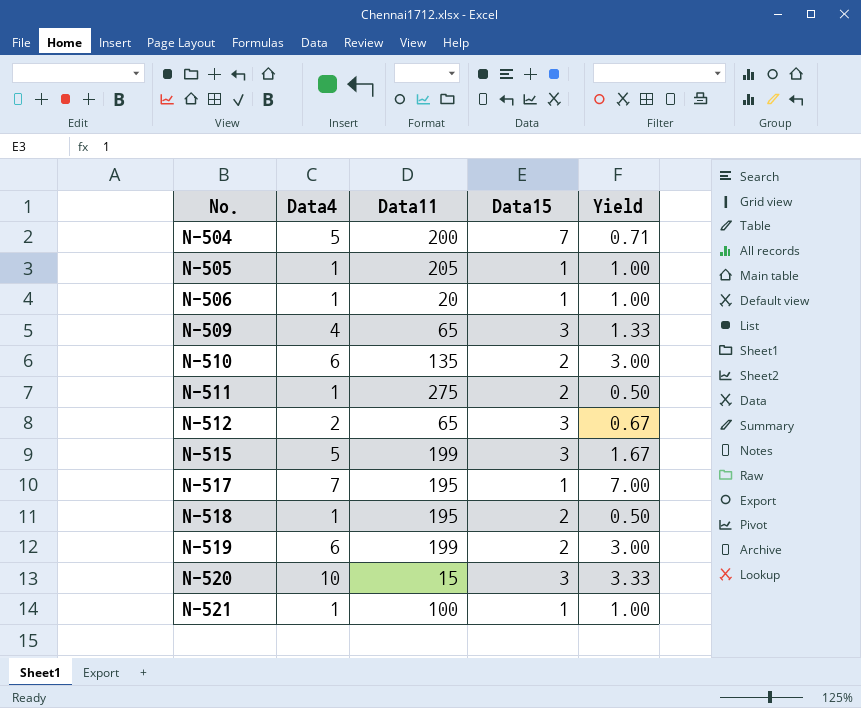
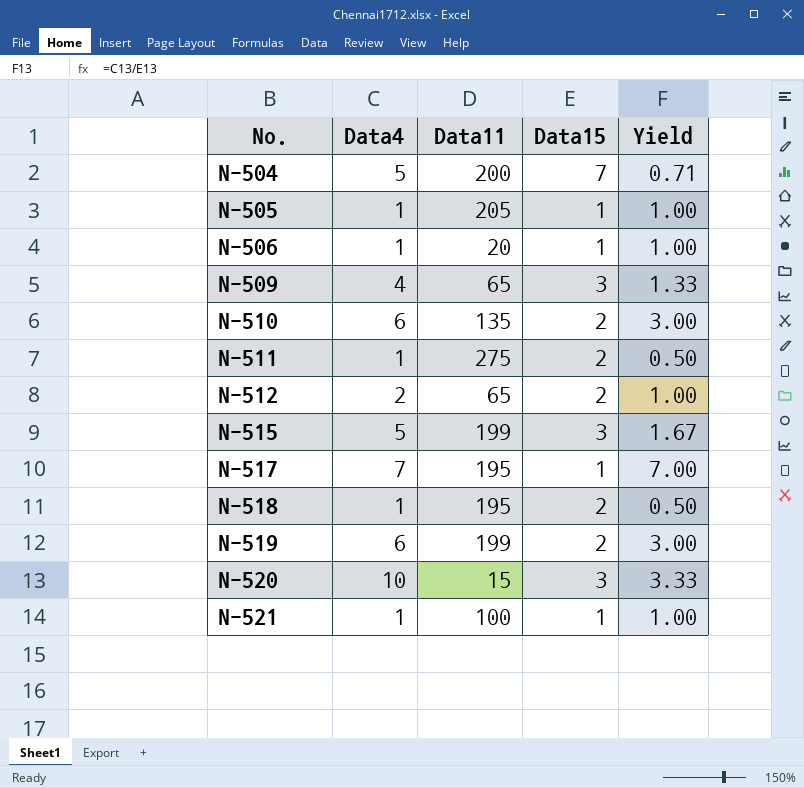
N-512 | Data15: 3 -> 2
N-512 | Yield: 0.67 -> 1.00

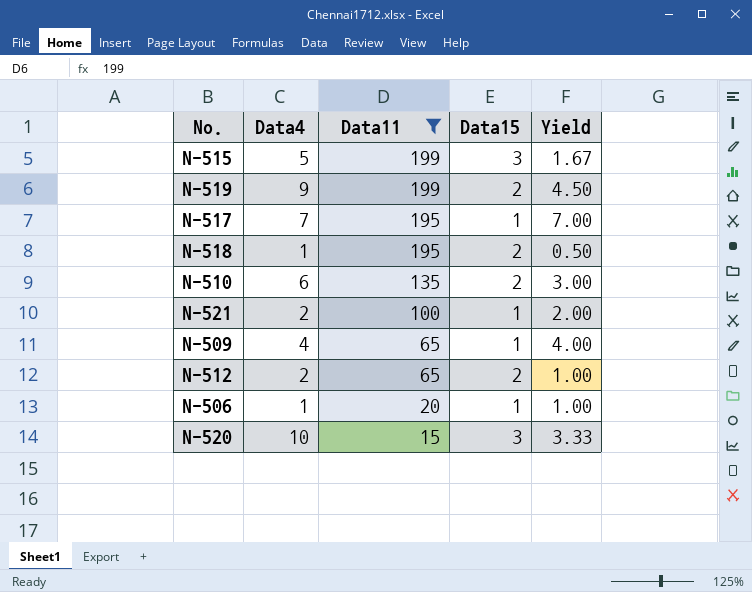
filter: none -> Data11 <= 199
row order: No. ascending -> Data11 descending
N-519 | Data4: 6 -> 9
N-519 | Yield: 3.00 -> 4.50
N-521 | Data4: 1 -> 2
N-521 | Yield: 1.00 -> 2.00
N-509 | Data15: 3 -> 1
N-509 | Yield: 1.33 -> 4.00

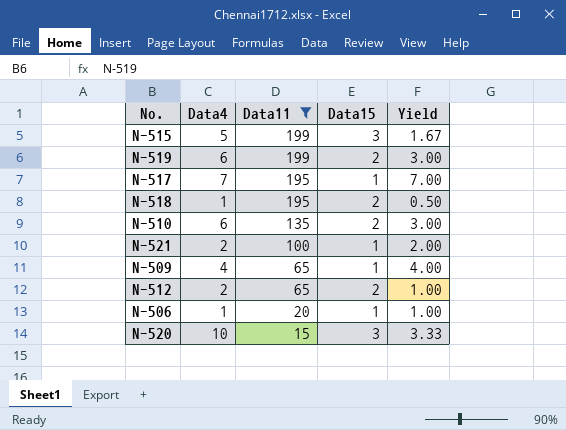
N-519 | Data4: 9 -> 6
N-519 | Yield: 4.50 -> 3.00

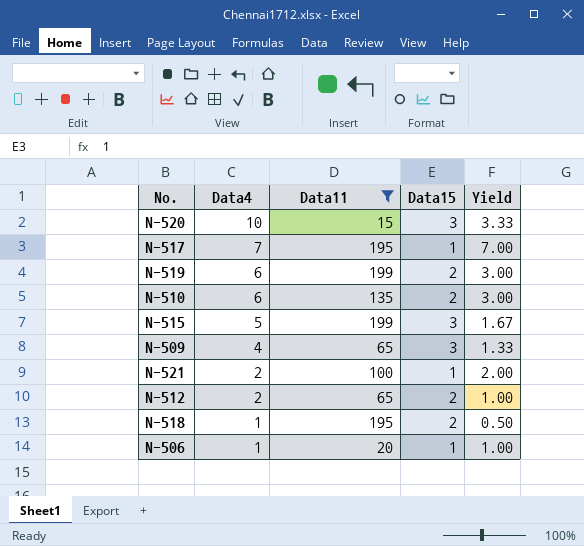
row order: Data11 descending -> Data4 descending
N-509 | Data15: 1 -> 3
N-509 | Yield: 4.00 -> 1.33

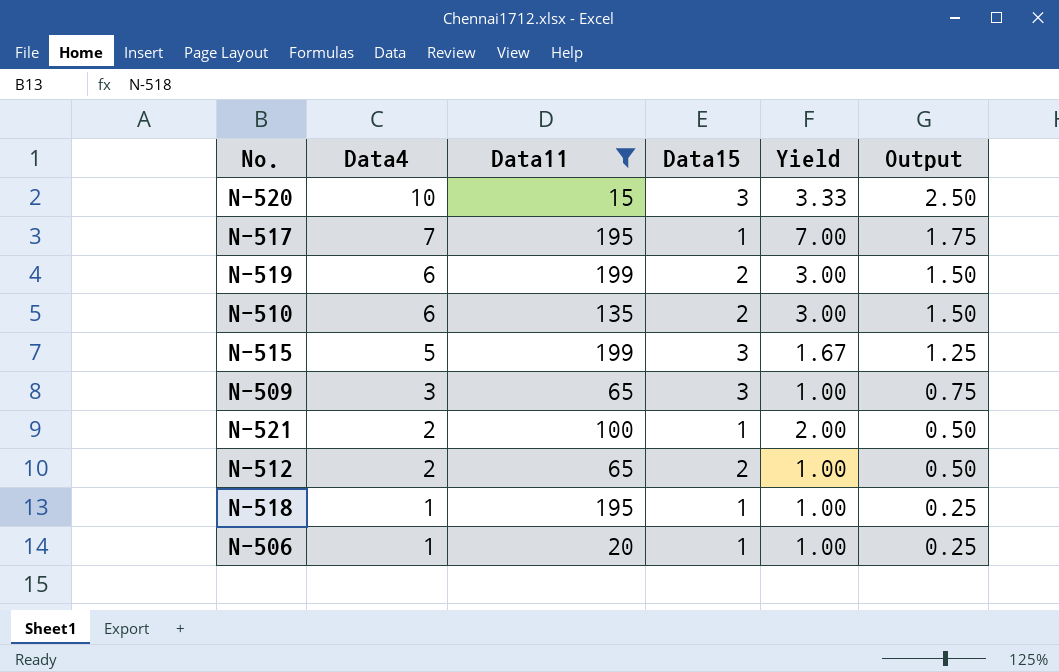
column Output | formula: none -> [Data4] * 0.25
N-509 | Data4: 4 -> 3
N-509 | Yield: 1.33 -> 1.00
N-518 | Data15: 2 -> 1
N-518 | Yield: 0.50 -> 1.00

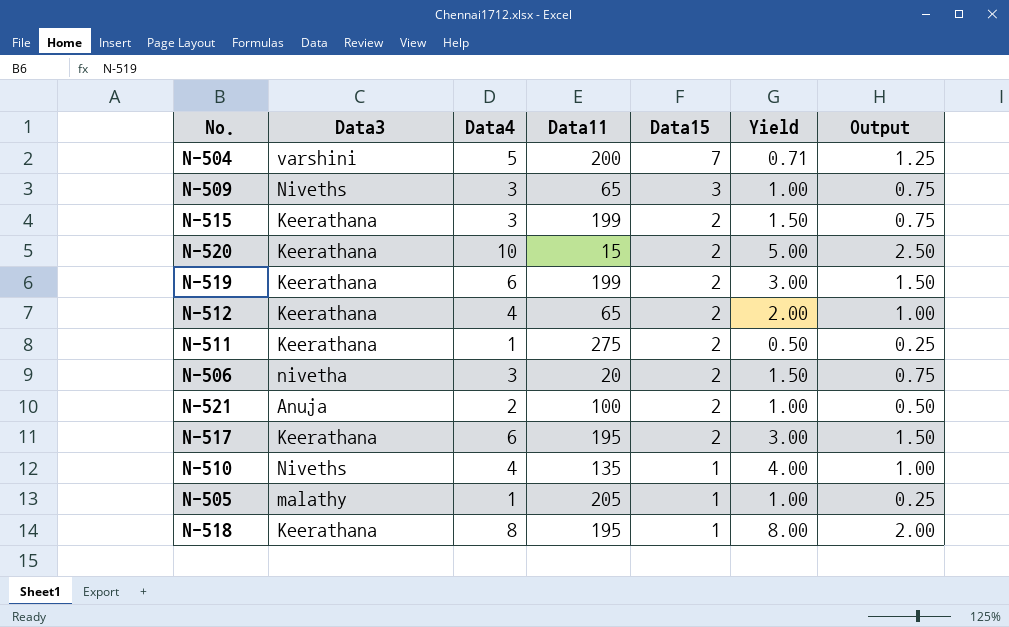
filter: Data11 <= 199 -> none
row order: Data4 descending -> Data15 descending
column Data3 | position: none -> 2
N-515 | Data4: 5 -> 3
N-515 | Data15: 3 -> 2
N-515 | Yield: 1.67 -> 1.50
N-515 | Output: 1.25 -> 0.75
N-520 | Data15: 3 -> 2
N-520 | Yield: 3.33 -> 5.00
N-512 | Data4: 2 -> 4
N-512 | Yield: 1.00 -> 2.00
N-512 | Output: 0.50 -> 1.00
N-506 | Data4: 1 -> 3
N-506 | Data15: 1 -> 2
N-506 | Yield: 1.00 -> 1.50
N-506 | Output: 0.25 -> 0.75
N-521 | Data15: 1 -> 2
N-521 | Yield: 2.00 -> 1.00
N-517 | Data4: 7 -> 6
N-517 | Data15: 1 -> 2
N-517 | Yield: 7.00 -> 3.00
N-517 | Output: 1.75 -> 1.50
N-510 | Data4: 6 -> 4
N-510 | Data15: 2 -> 1
N-510 | Yield: 3.00 -> 4.00
N-510 | Output: 1.50 -> 1.00
N-518 | Data4: 1 -> 8
N-518 | Yield: 1.00 -> 8.00
N-518 | Output: 0.25 -> 2.00

